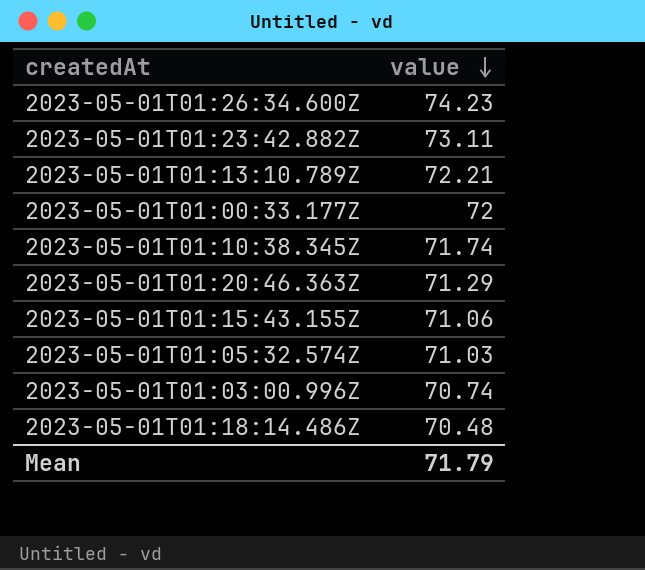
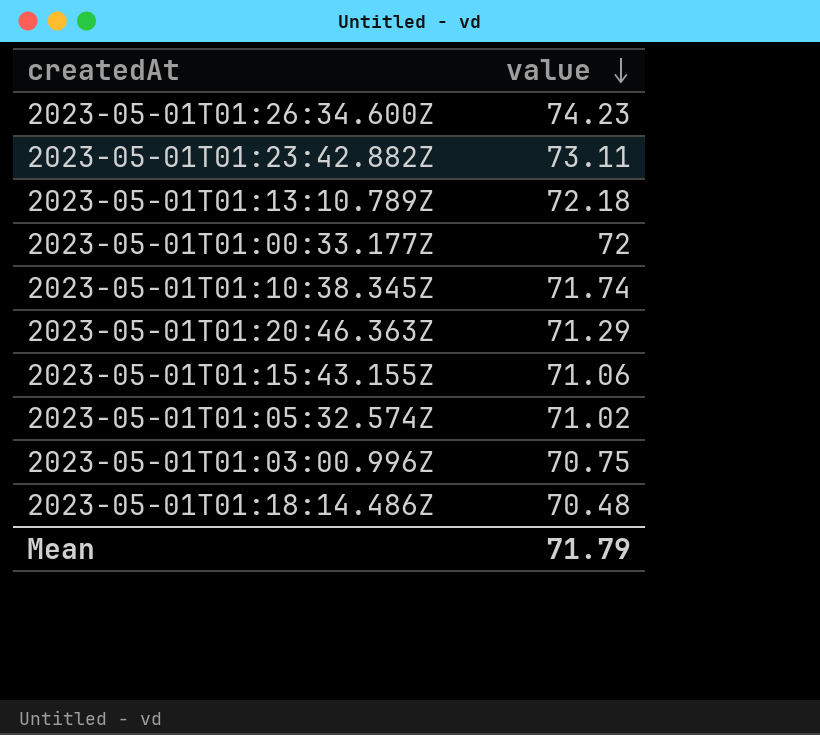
2023-05-01T01:13:10.789Z | value: 72.21 -> 72.18
2023-05-01T01:05:32.574Z | value: 71.03 -> 71.02
2023-05-01T01:03:00.996Z | value: 70.74 -> 70.75

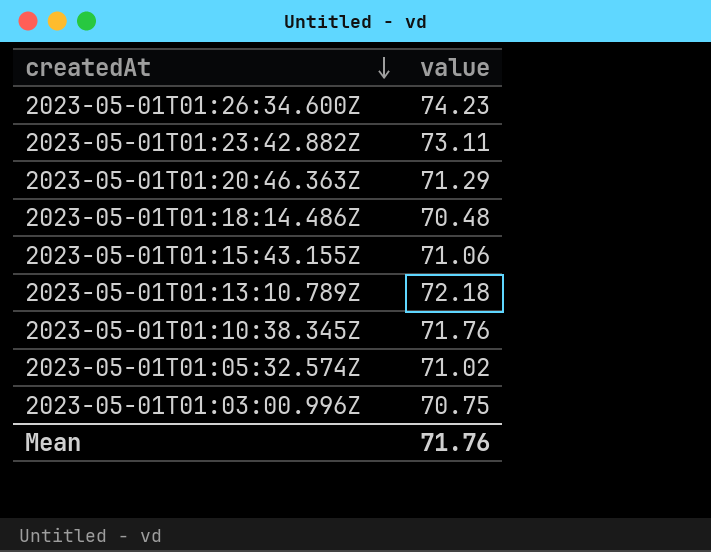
row order: value descending -> createdAt descending
row 2023-05-01T01:00:33.177Z: 72 -> none
2023-05-01T01:10:38.345Z | value: 71.74 -> 71.76
Mean | value: 71.79 -> 71.76

